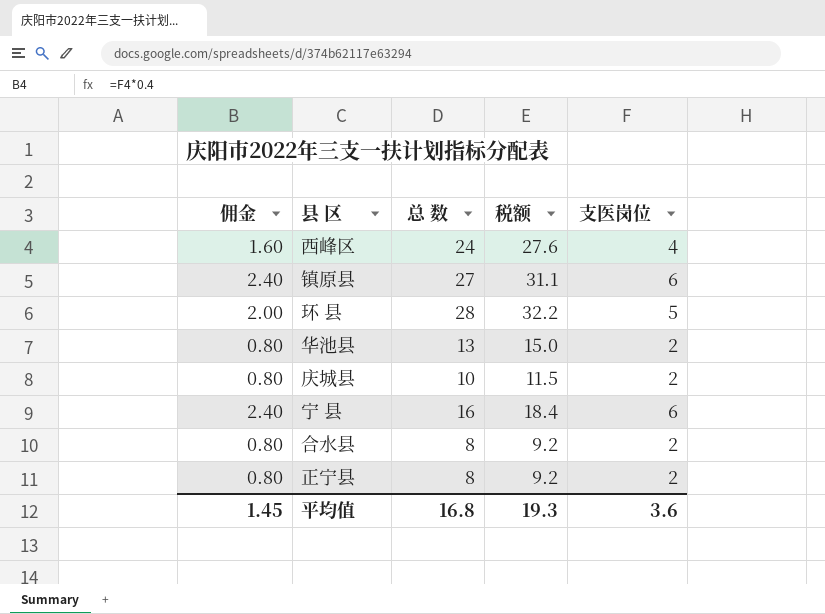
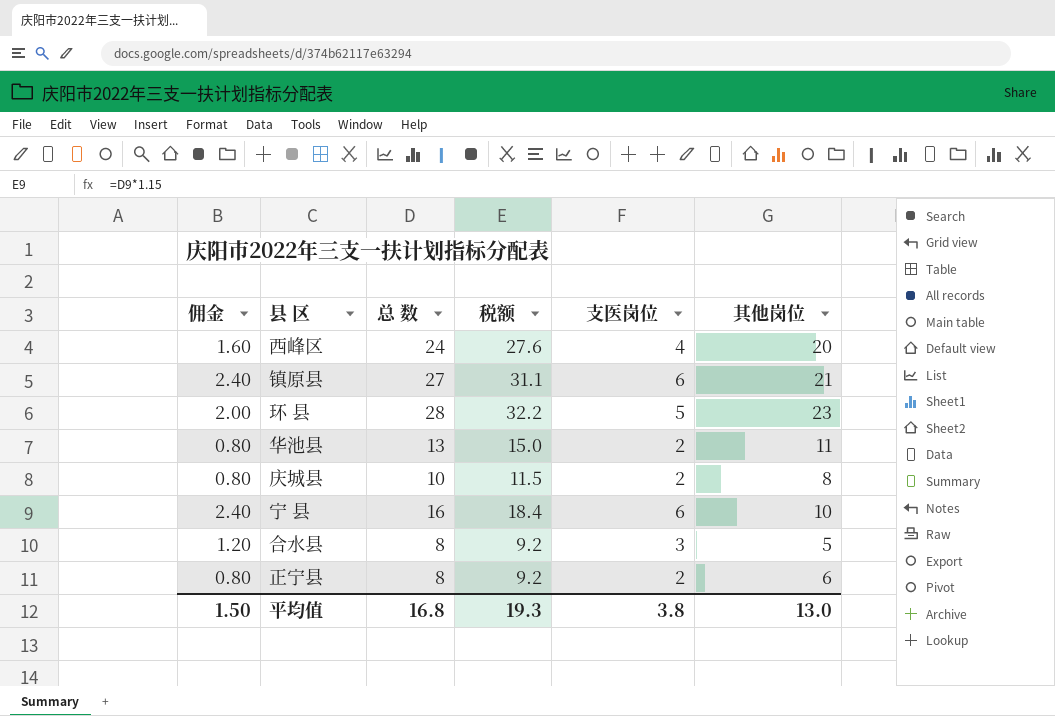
column 其他岗位 | formula: none -> [总 数] - [支医岗位]
合水县 | 佣金: 0.80 -> 1.20
合水县 | 支医岗位: 2 -> 3
平均值 | 佣金: 1.45 -> 1.50
平均值 | 支医岗位: 3.6 -> 3.8

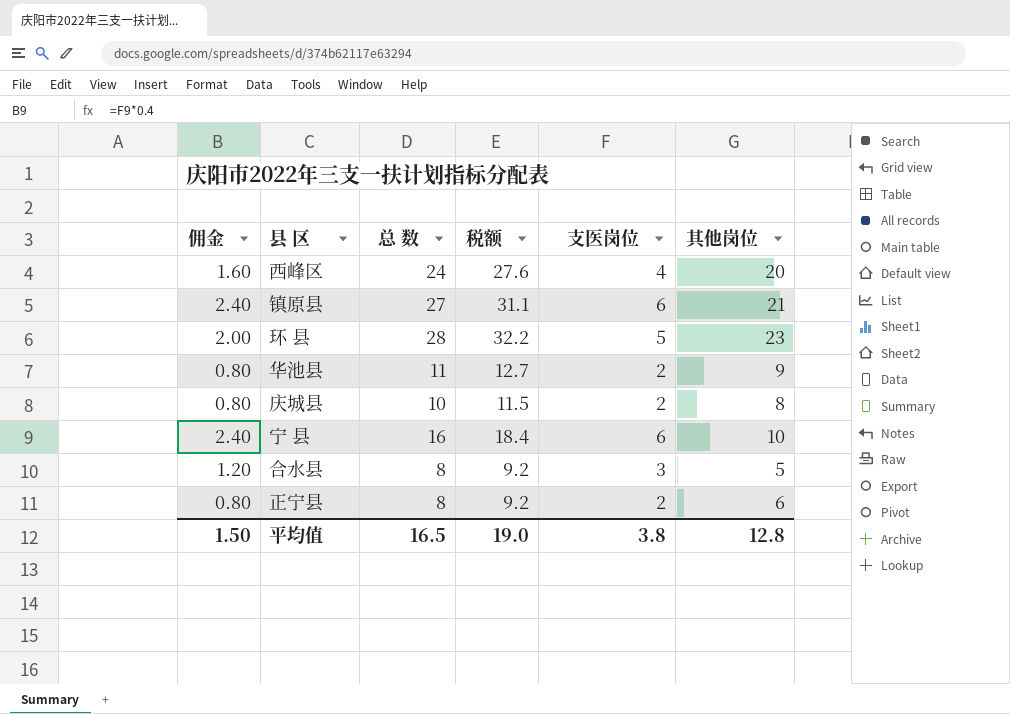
华池县 | 总 数: 13 -> 11
华池县 | 税额: 15.0 -> 12.7
华池县 | 其他岗位: 11 -> 9
平均值 | 总 数: 16.8 -> 16.5
平均值 | 税额: 19.3 -> 19.0
平均值 | 其他岗位: 13.0 -> 12.8

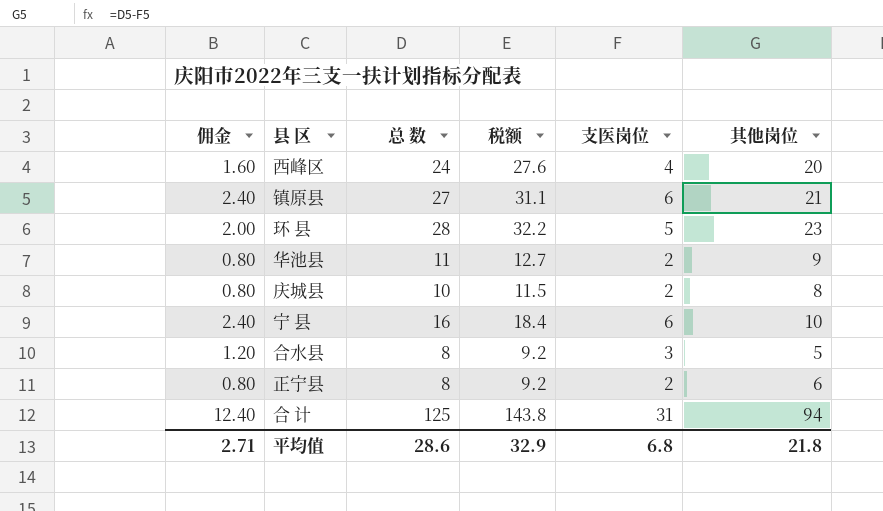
row 合 计: none -> 12.40 | 125 | 143.8 | 31 | 94
平均值 | 佣金: 1.50 -> 2.71
平均值 | 总 数: 16.5 -> 28.6
平均值 | 税额: 19.0 -> 32.9
平均值 | 支医岗位: 3.8 -> 6.8
平均值 | 其他岗位: 12.8 -> 21.8

